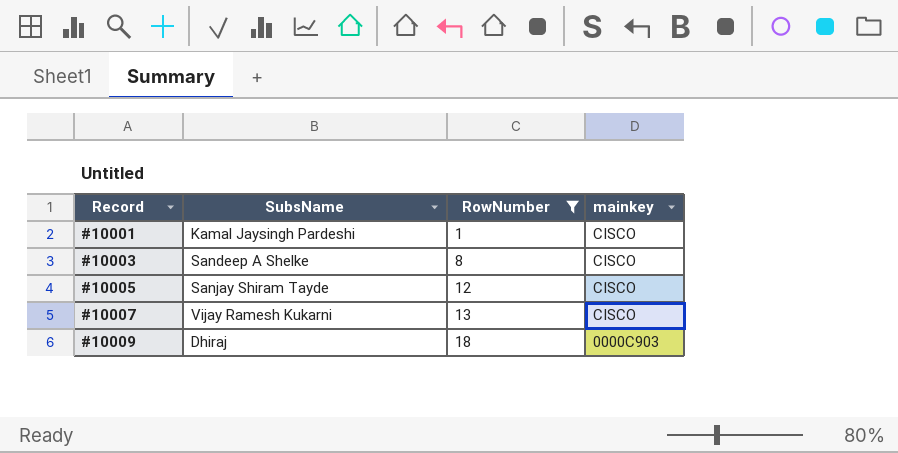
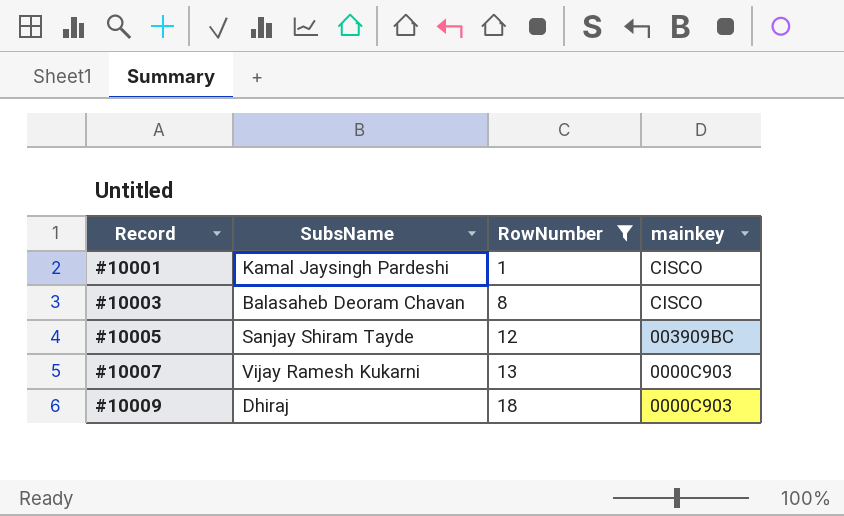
#10003 | SubsName: Sandeep A Shelke -> Balasaheb Deoram Chavan
#10005 | mainkey: CISCO -> 003909BC
#10007 | mainkey: CISCO -> 0000C903

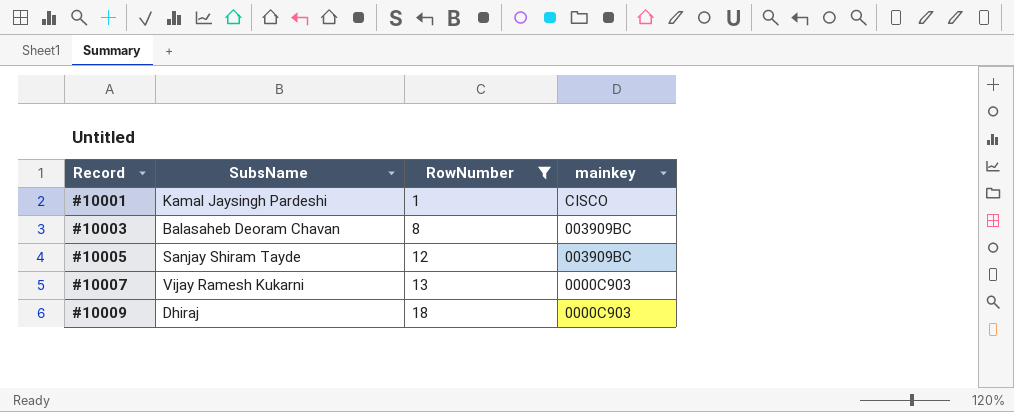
#10003 | mainkey: CISCO -> 003909BC

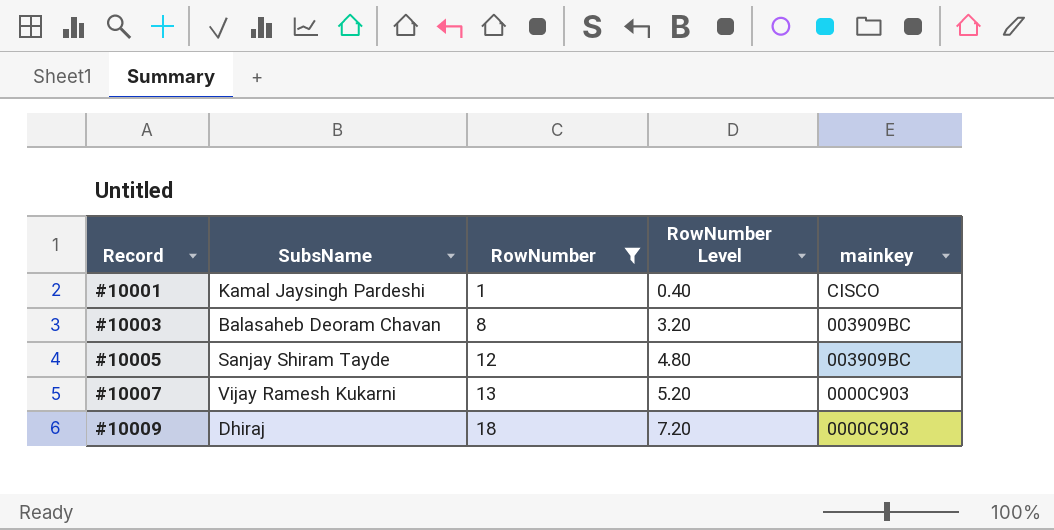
column RowNumber Level | formula: none -> [RowNumber] * 0.4

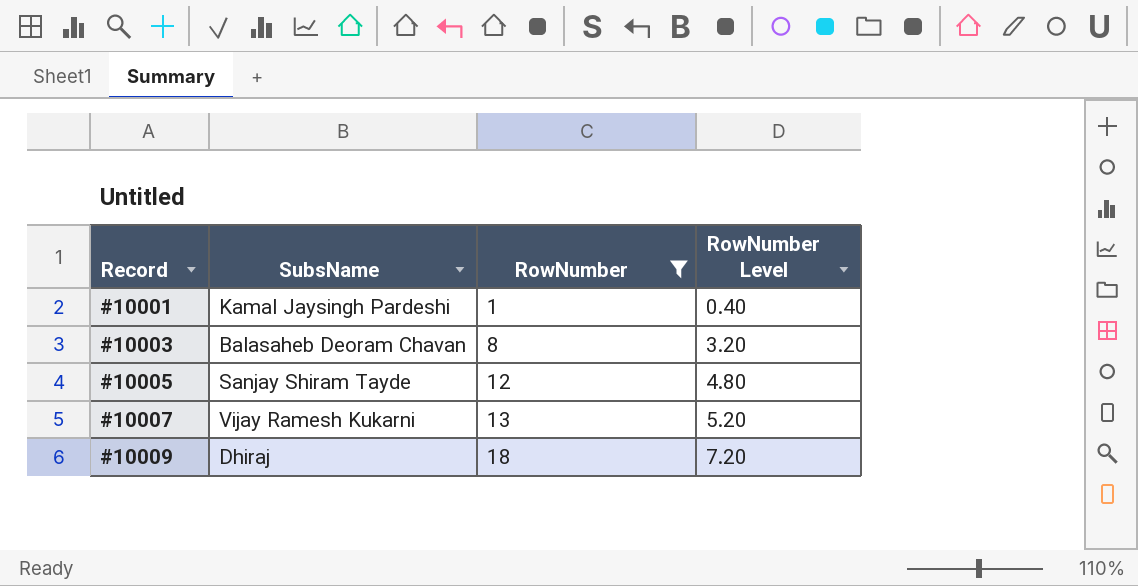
column mainkey | position: 5 -> none

